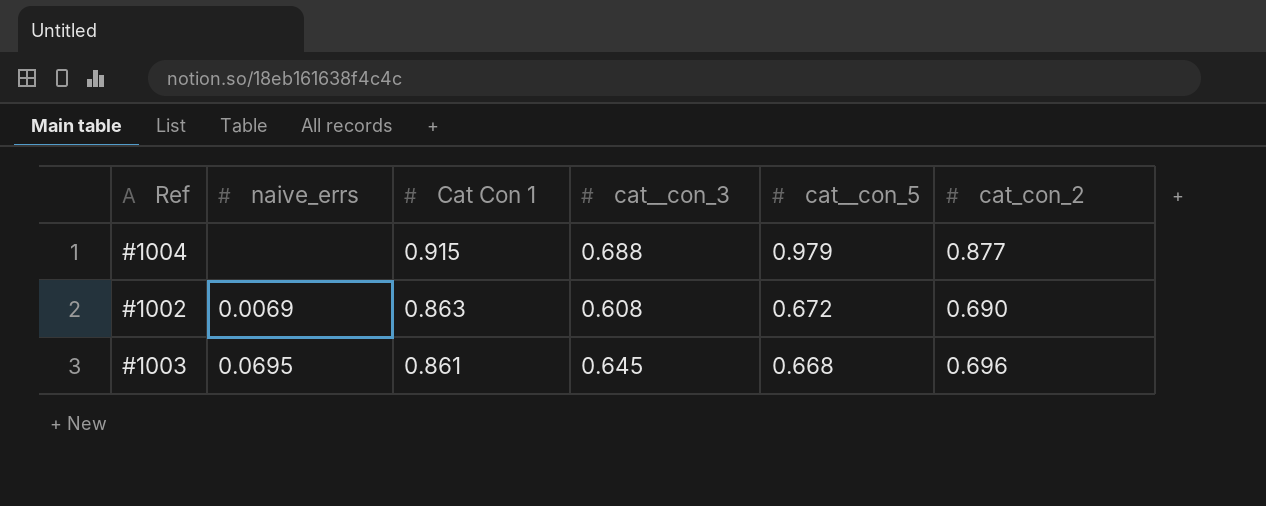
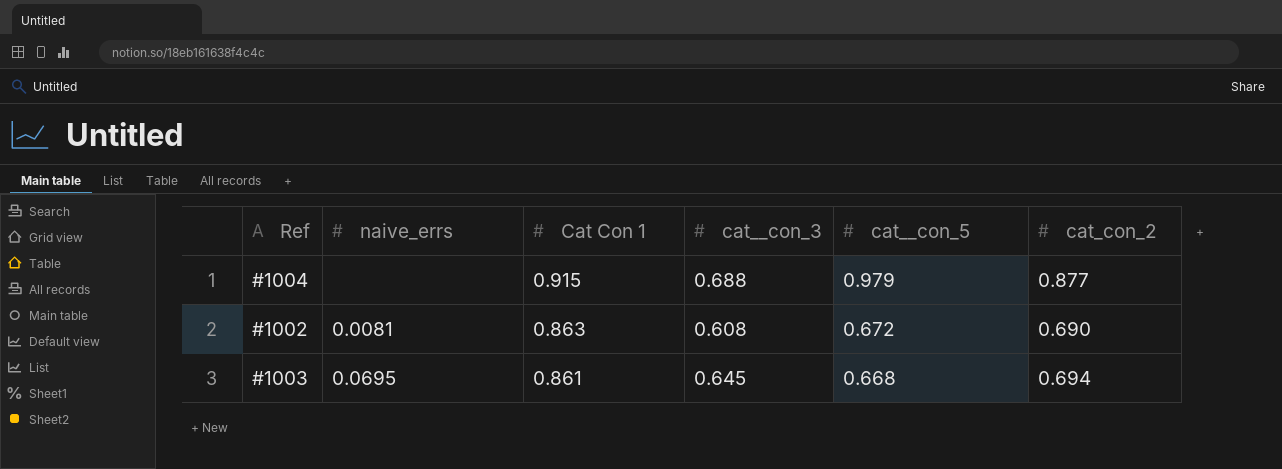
#1002 | naive_errs: 0.0069 -> 0.0081
#1003 | cat_con_2: 0.696 -> 0.694

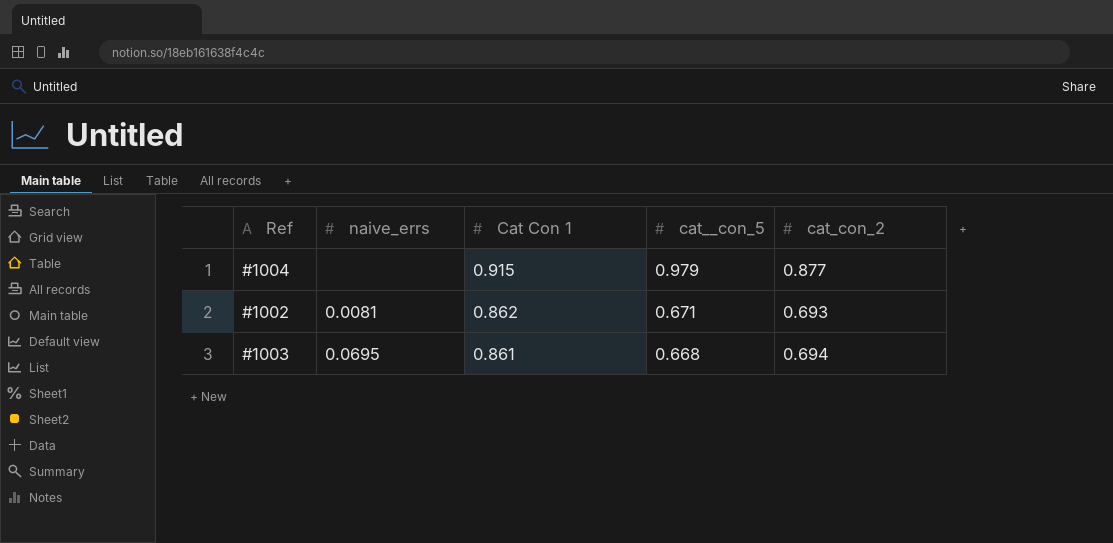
column cat__con_3 | position: 4 -> none
#1002 | Cat Con 1: 0.863 -> 0.862
#1002 | cat__con_5: 0.672 -> 0.671
#1002 | cat_con_2: 0.690 -> 0.693

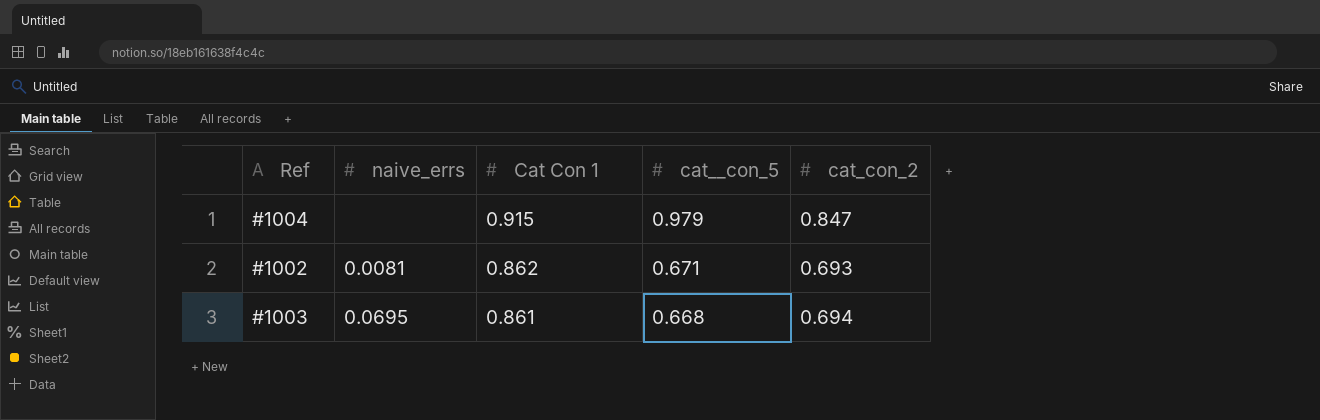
#1004 | cat_con_2: 0.877 -> 0.847

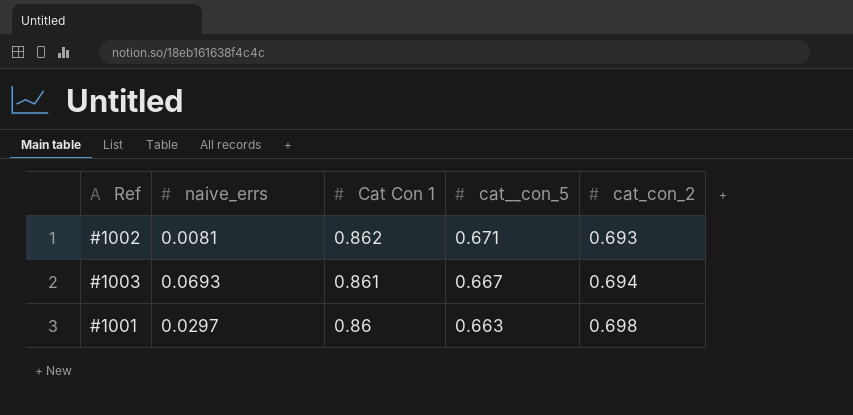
row #1004: none | 0.915 | 0.979 | 0.847 -> none
#1003 | naive_errs: 0.0695 -> 0.0693
#1003 | cat__con_5: 0.668 -> 0.667
row #1001: none -> 0.0297 | 0.86 | 0.663 | 0.698

